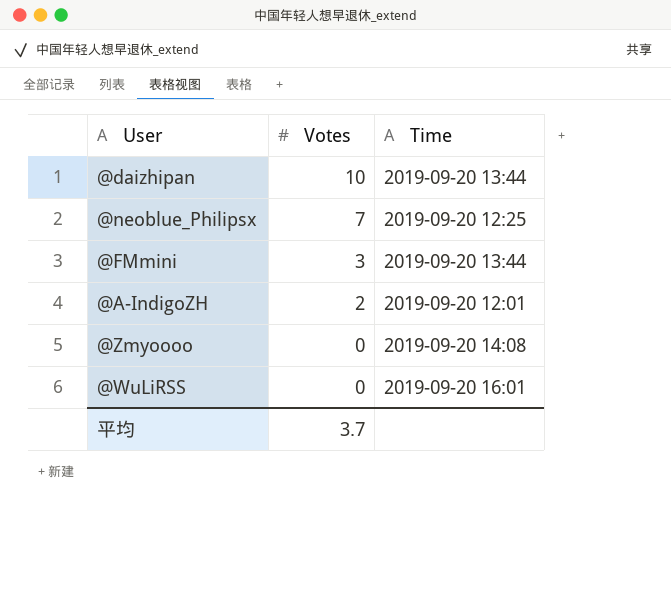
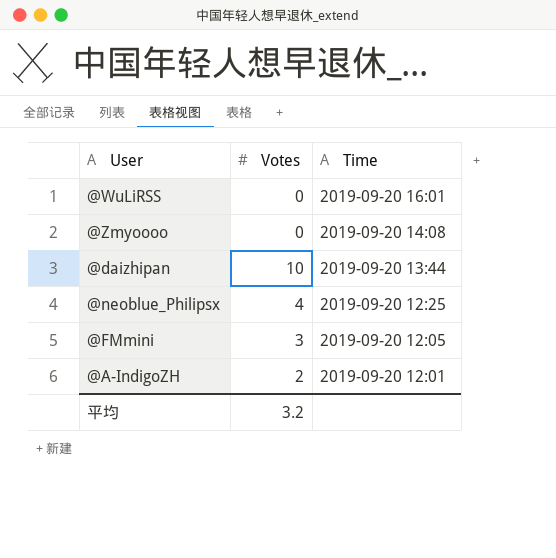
row order: Votes descending -> Time descending
@neoblue_Philipsx | Votes: 7 -> 4
@FMmini | Time: 2019-09-20 13:44 -> 2019-09-20 12:05
平均 | Votes: 3.7 -> 3.2

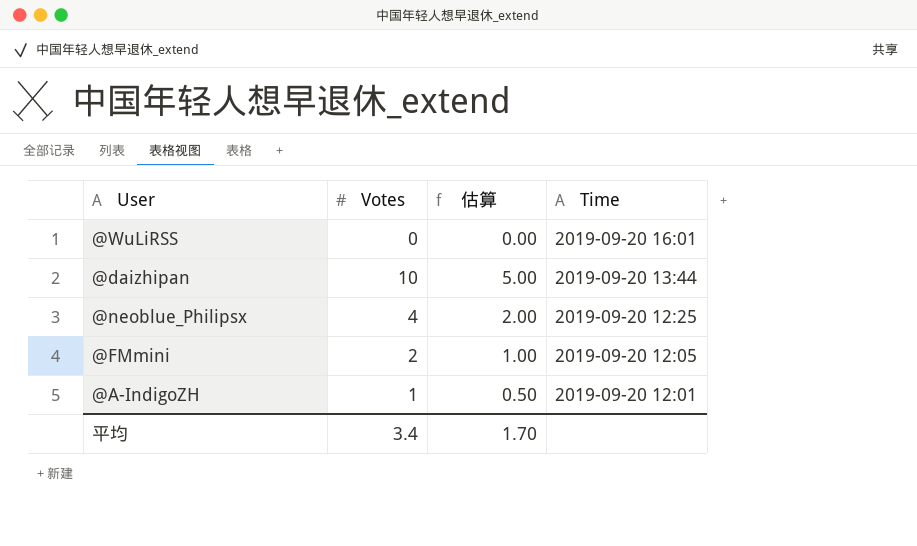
column 估算 | formula: none -> [Votes] * 0.5
row @Zmyoooo: 0 | 2019-09-20 14:08 -> none
@FMmini | Votes: 3 -> 2
@A-IndigoZH | Votes: 2 -> 1
平均 | Votes: 3.2 -> 3.4

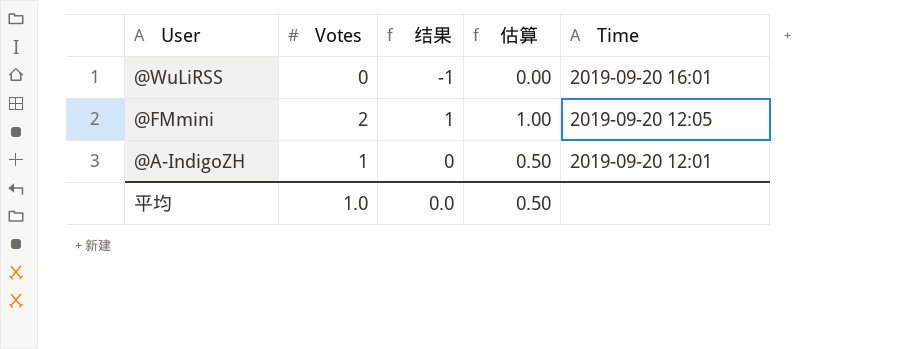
column 结果 | formula: none -> [Votes] - 1
row @daizhipan: 10 | 5.00 | 2019-09-20 13:44 -> none
row @neoblue_Philipsx: 4 | 2.00 | 2019-09-20 12:25 -> none
平均 | Votes: 3.4 -> 1.0
平均 | 估算: 1.70 -> 0.50

